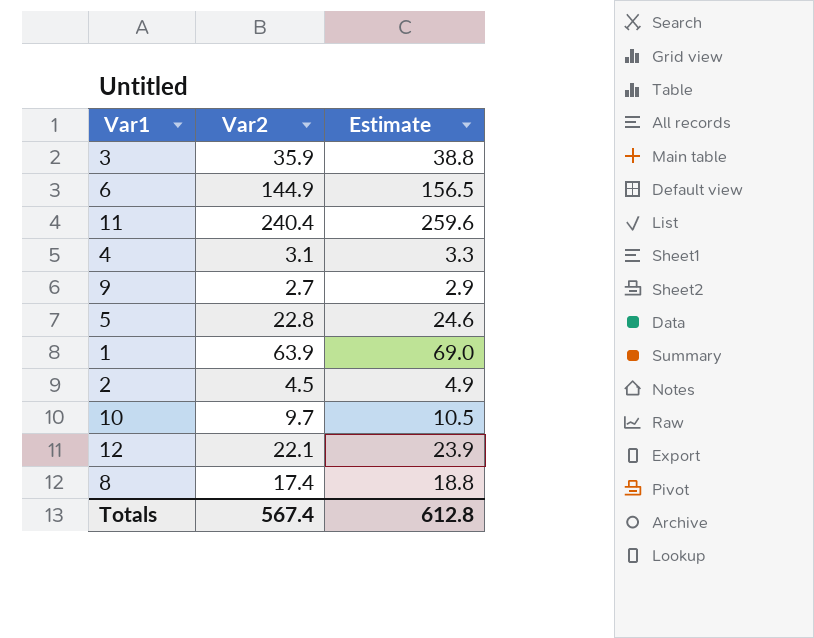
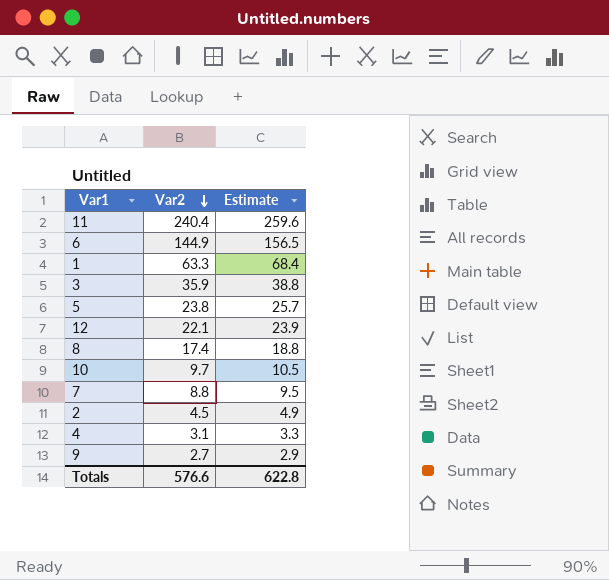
row order: none -> Var2 descending
1 | Var2: 63.9 -> 63.3
1 | Estimate: 69.0 -> 68.4
5 | Var2: 22.8 -> 23.8
5 | Estimate: 24.6 -> 25.7
row 7: none -> 8.8 | 9.5
Totals | Var2: 567.4 -> 576.6
Totals | Estimate: 612.8 -> 622.8

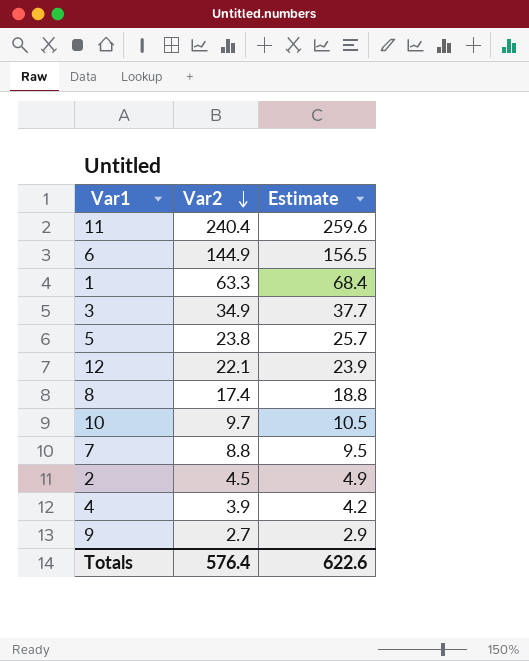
3 | Var2: 35.9 -> 34.9
3 | Estimate: 38.8 -> 37.7
4 | Var2: 3.1 -> 3.9
4 | Estimate: 3.3 -> 4.2
Totals | Var2: 576.6 -> 576.4
Totals | Estimate: 622.8 -> 622.6

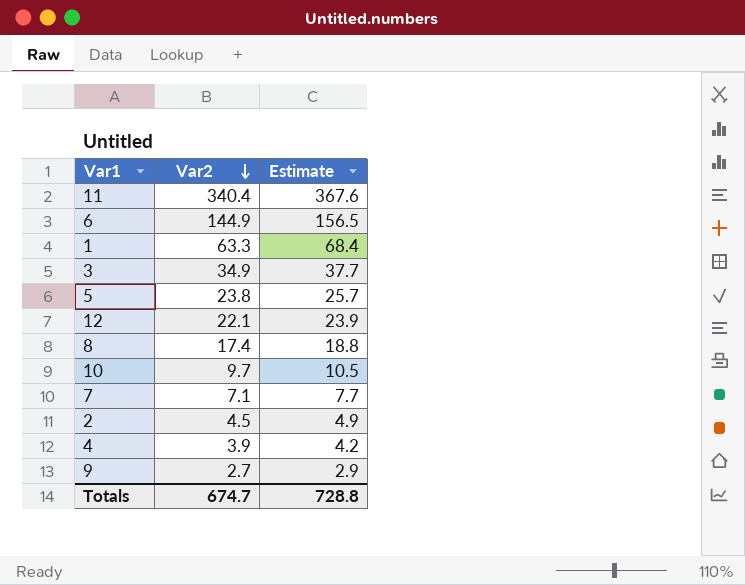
11 | Var2: 240.4 -> 340.4
11 | Estimate: 259.6 -> 367.6
7 | Var2: 8.8 -> 7.1
7 | Estimate: 9.5 -> 7.7
Totals | Var2: 576.4 -> 674.7
Totals | Estimate: 622.6 -> 728.8

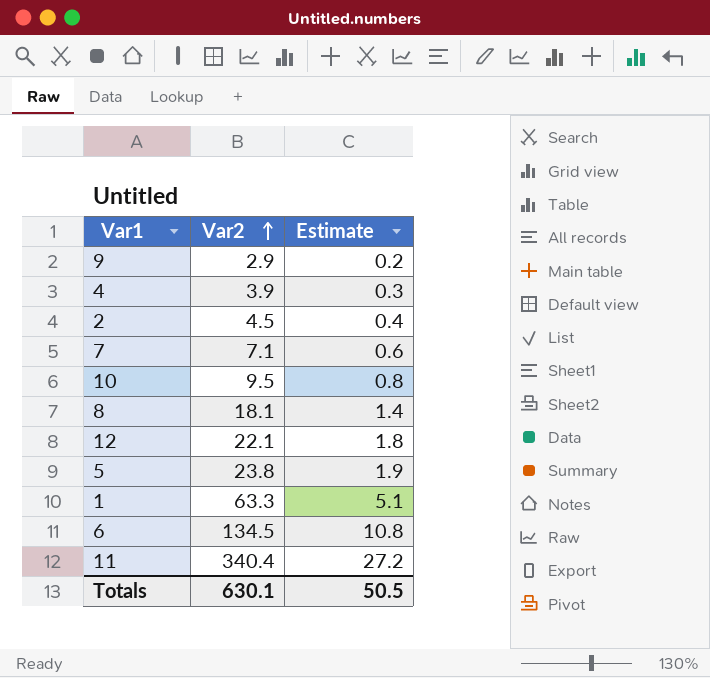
row order: Var2 descending -> Var2 ascending
column Estimate | formula: [Var2] * 1.08 -> [Var2] * 0.08
row 3: 34.9 | 37.7 -> none
9 | Var2: 2.7 -> 2.9
10 | Var2: 9.7 -> 9.5
8 | Var2: 17.4 -> 18.1
6 | Var2: 144.9 -> 134.5
Totals | Var2: 674.7 -> 630.1
Totals | Estimate: 728.8 -> 50.5

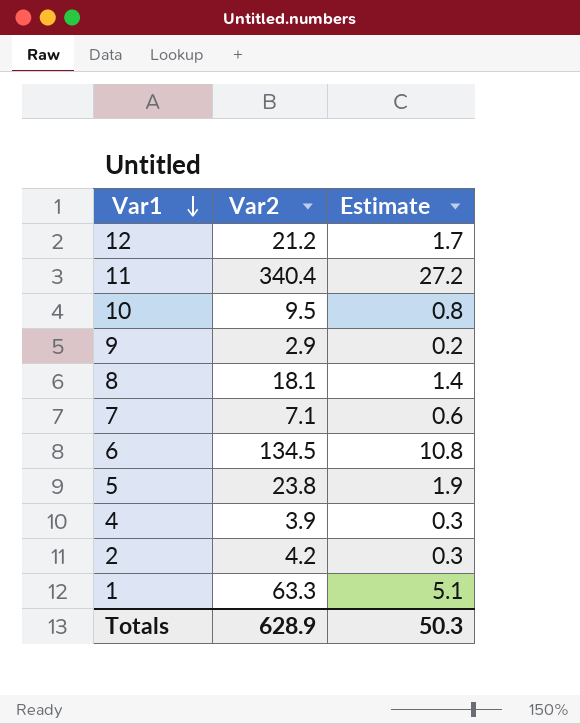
row order: Var2 ascending -> Var1 descending
12 | Var2: 22.1 -> 21.2
12 | Estimate: 1.8 -> 1.7
2 | Var2: 4.5 -> 4.2
2 | Estimate: 0.4 -> 0.3
Totals | Var2: 630.1 -> 628.9
Totals | Estimate: 50.5 -> 50.3

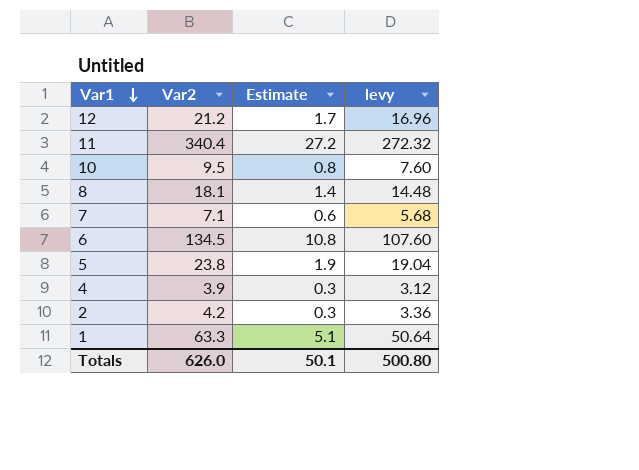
column levy | formula: none -> [Var2] * 0.8
row 9: 2.9 | 0.2 -> none
Totals | Var2: 628.9 -> 626.0
Totals | Estimate: 50.3 -> 50.1

